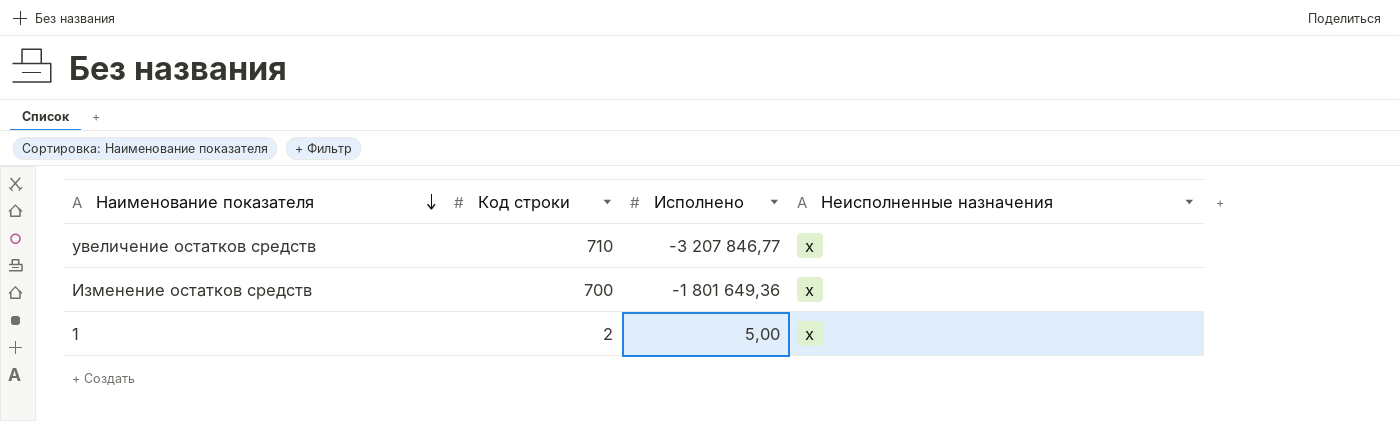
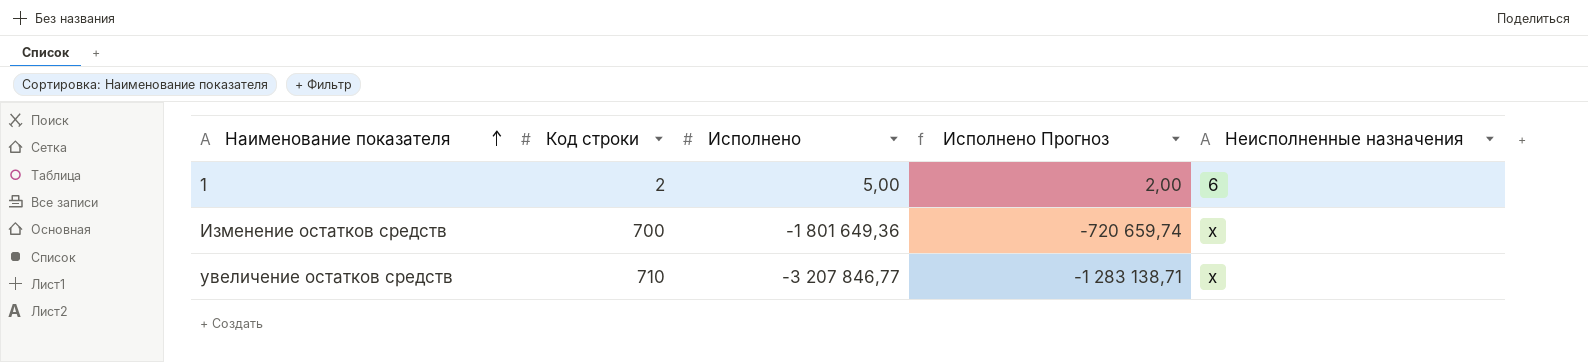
row order: Наименование показателя descending -> Наименование показателя ascending
column Исполнено Прогноз | formula: none -> [Исполнено] * 0,4
1 | Неисполненные назначения: x -> 6

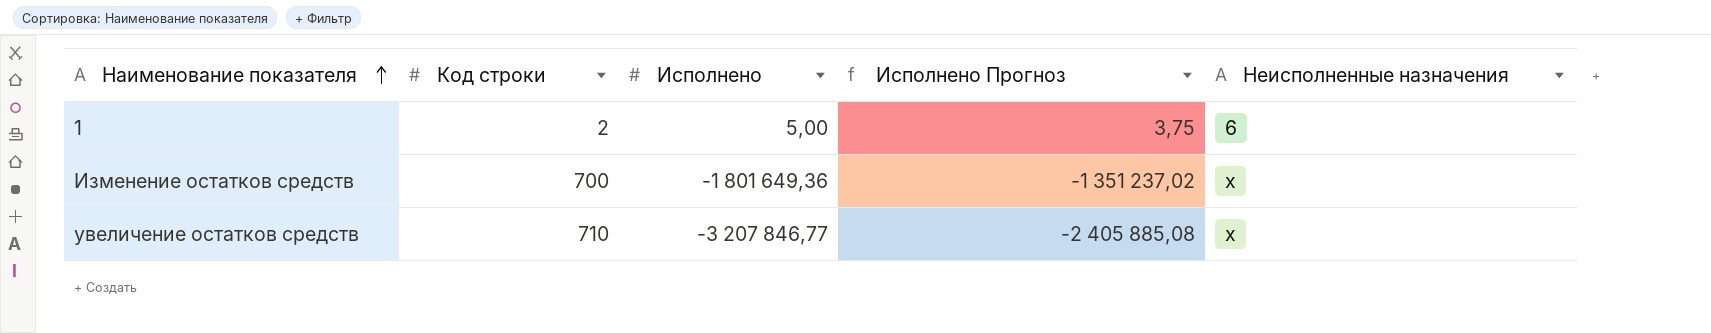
column Исполнено Прогноз | formula: [Исполнено] * 0,4 -> [Исполнено] * 0,75

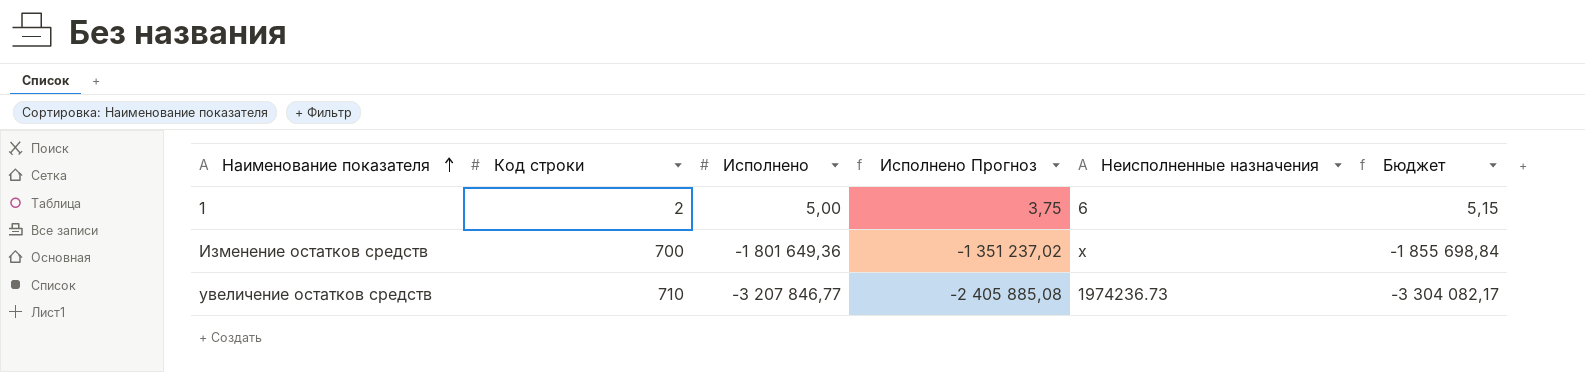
column Бюджет | formula: none -> [Исполнено] * 1,03
увеличение остатков средств | Неисполненные назначения: x -> 1974236.73

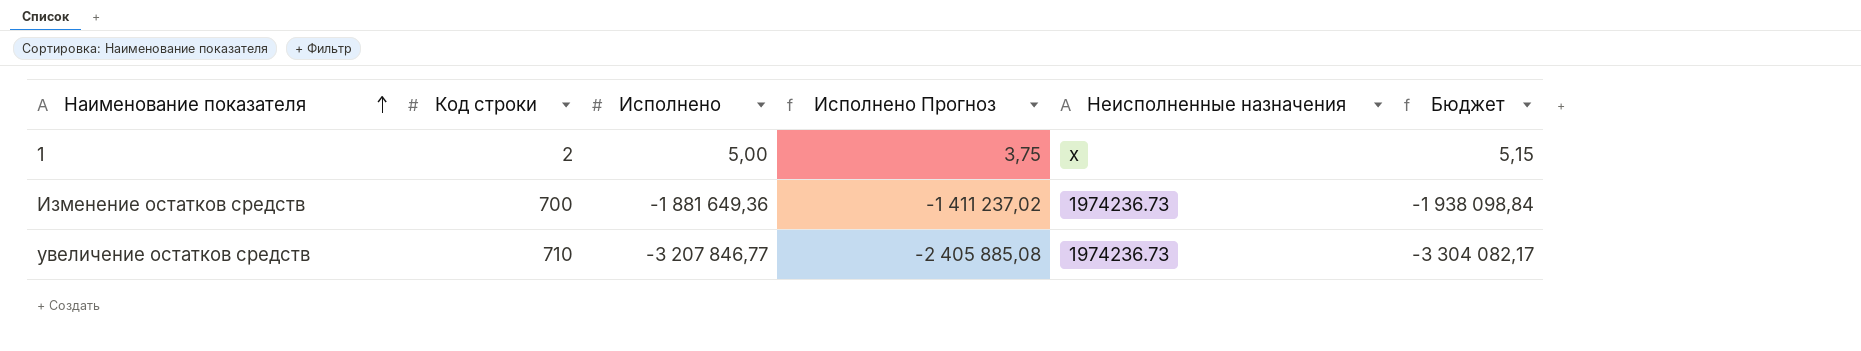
1 | Неисполненные назначения: 6 -> x
Изменение остатков средств | Исполнено: -1 801 649,36 -> -1 881 649,36
Изменение остатков средств | Исполнено Прогноз: -1 351 237,02 -> -1 411 237,02
Изменение остатков средств | Неисполненные назначения: x -> 1974236.73
Изменение остатков средств | Бюджет: -1 855 698,84 -> -1 938 098,84

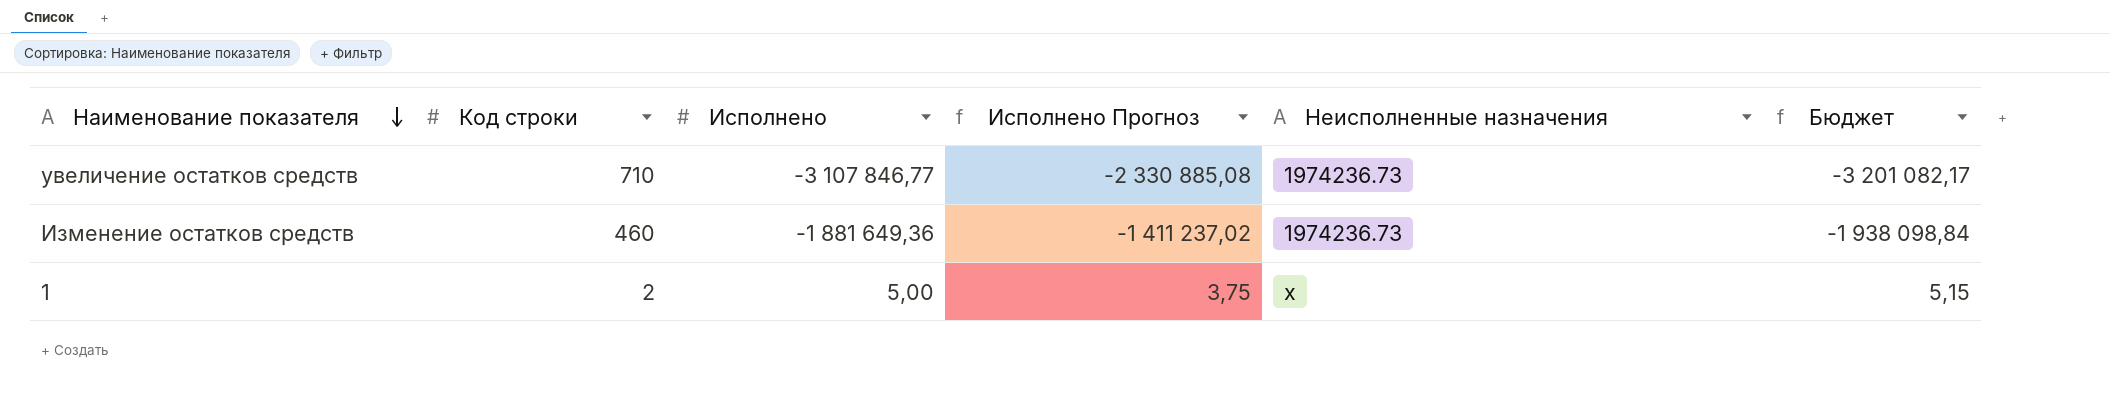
row order: Наименование показателя ascending -> Наименование показателя descending
увеличение остатков средств | Исполнено: -3 207 846,77 -> -3 107 846,77
увеличение остатков средств | Исполнено Прогноз: -2 405 885,08 -> -2 330 885,08
увеличение остатков средств | Бюджет: -3 304 082,17 -> -3 201 082,17
Изменение остатков средств | Код строки: 700 -> 460

